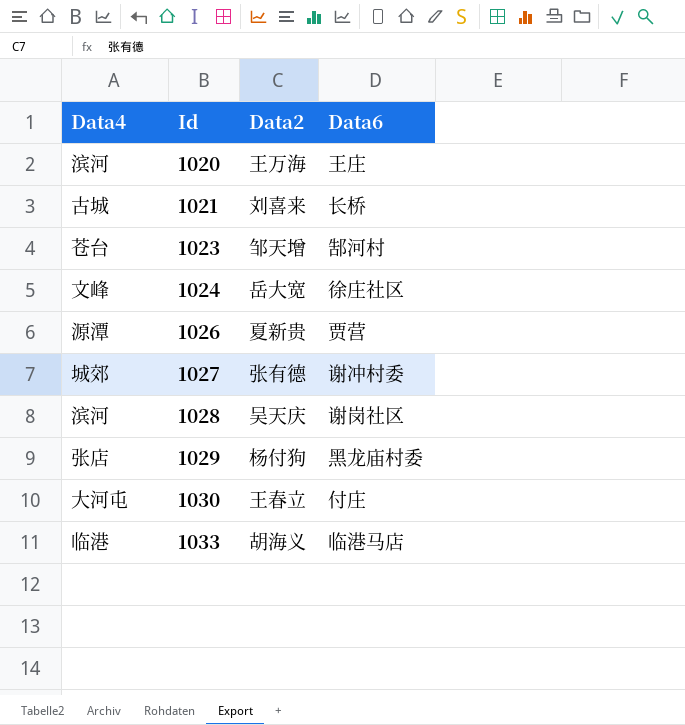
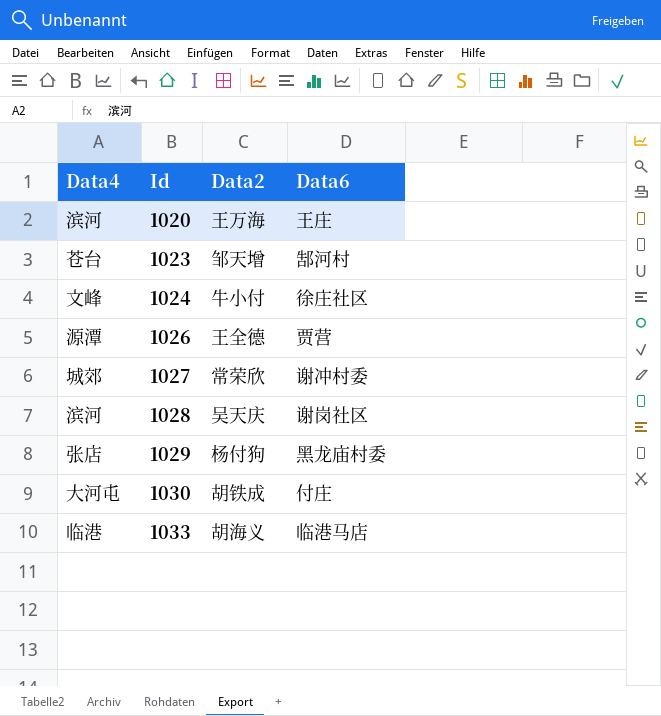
row 1021: 古城 | 刘喜来 | 长桥 -> none
1024 | Data2: 岳大宽 -> 牛小付
1026 | Data2: 夏新贵 -> 王全德
1027 | Data2: 张有德 -> 常荣欣
1030 | Data2: 王春立 -> 胡铁成

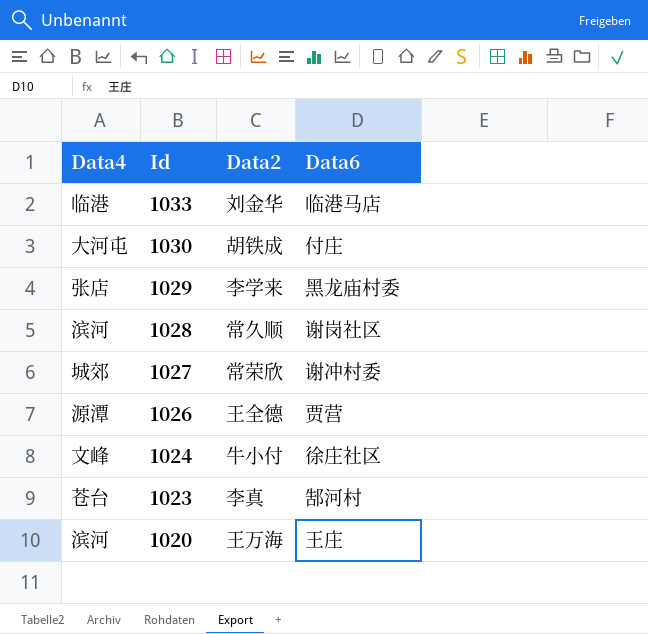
row order: Id ascending -> Id descending
1033 | Data2: 胡海义 -> 刘金华
1029 | Data2: 杨付狗 -> 李学来
1028 | Data2: 吴天庆 -> 常久顺
1023 | Data2: 邹天增 -> 李真

